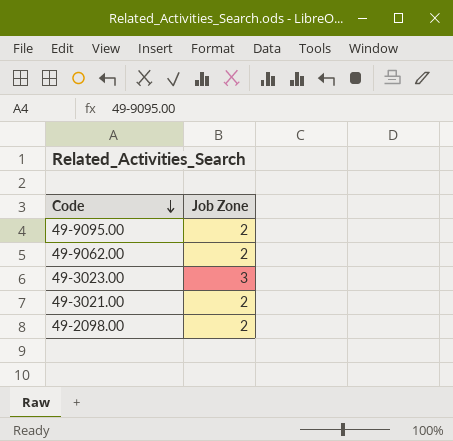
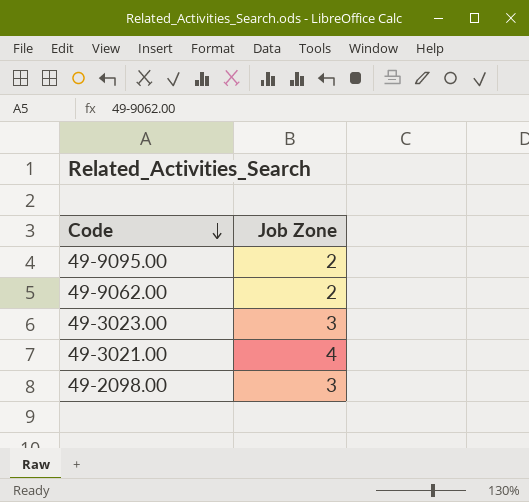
49-3021.00 | Job Zone: 2 -> 4
49-2098.00 | Job Zone: 2 -> 3

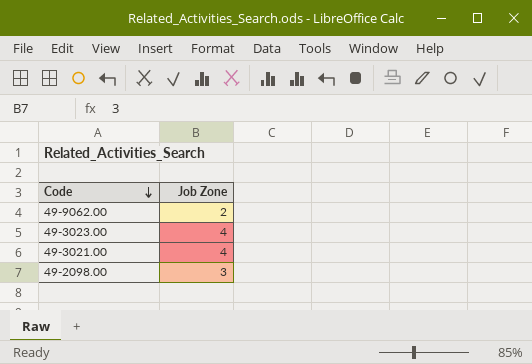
row 49-9095.00: 2 -> none
49-3023.00 | Job Zone: 3 -> 4

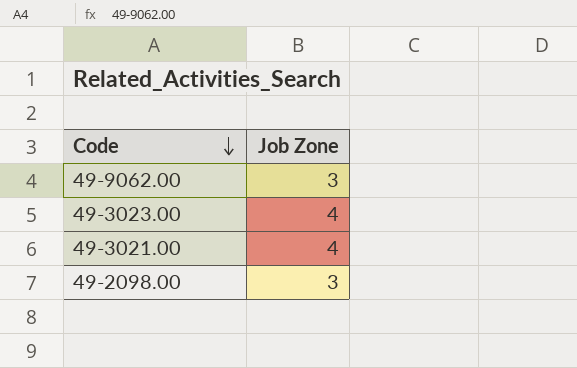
49-9062.00 | Job Zone: 2 -> 3

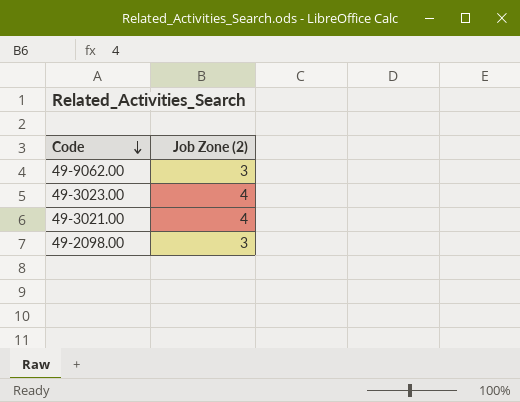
column name: Job Zone -> Job Zone (2)

